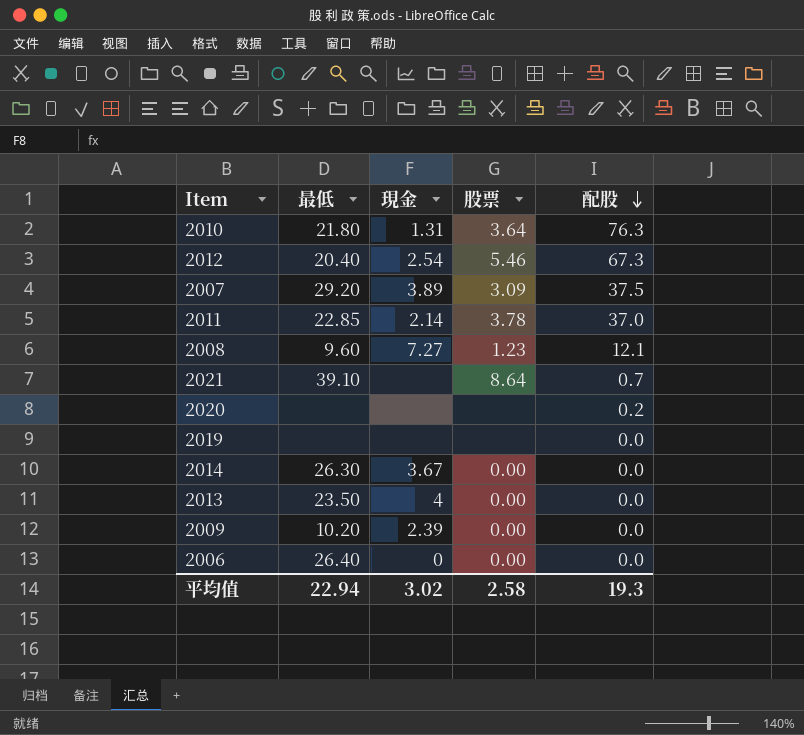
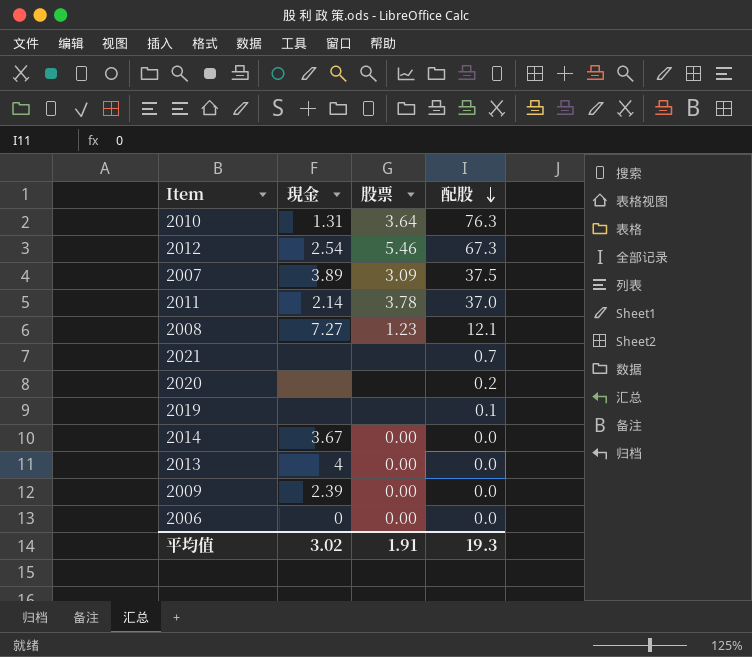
column 最低 | position: 2 -> none
2021 | 股票: 8.64 -> none
2019 | 配股: 0.0 -> 0.1
平均值 | 股票: 2.58 -> 1.91

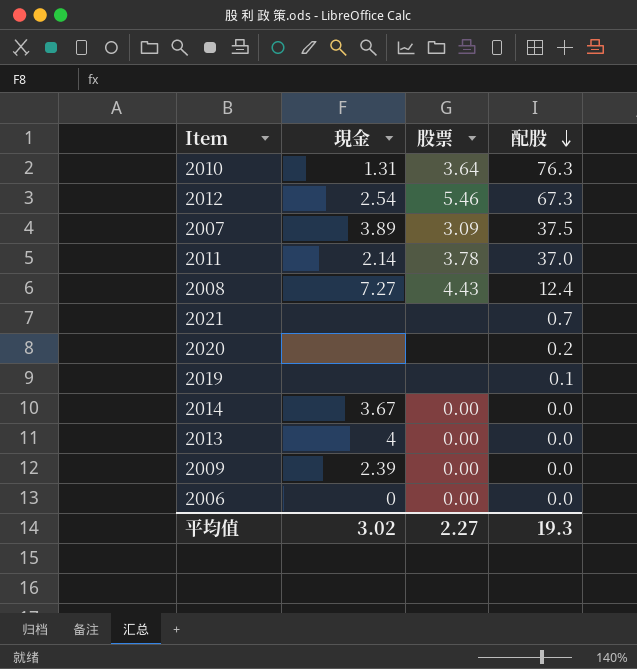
2008 | 股票: 1.23 -> 4.43
2008 | 配股: 12.1 -> 12.4
平均值 | 股票: 1.91 -> 2.27

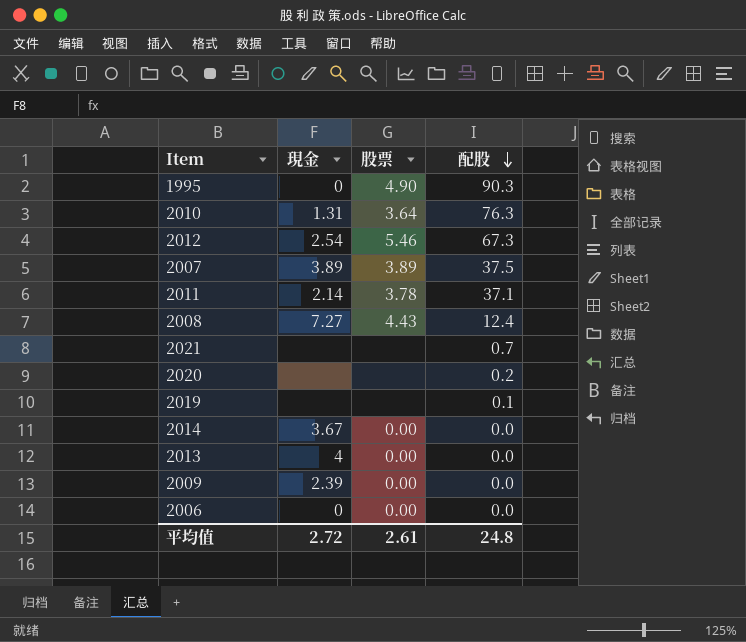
row 1995: none -> 0 | 4.90 | 90.3
2007 | 股票: 3.09 -> 3.89
2011 | 配股: 37.0 -> 37.1
平均值 | 現金: 3.02 -> 2.72
平均值 | 股票: 2.27 -> 2.61
平均值 | 配股: 19.3 -> 24.8

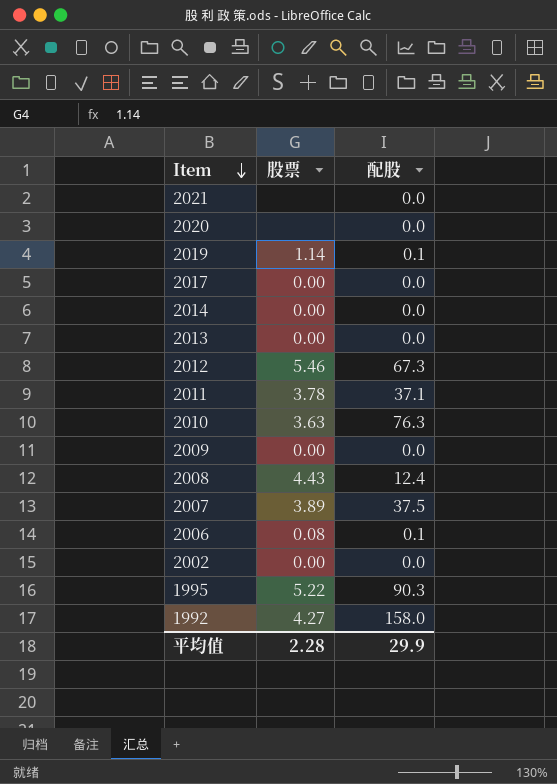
row order: 配股 descending -> Item descending
column 現金 | position: 2 -> none
2021 | 配股: 0.7 -> 0.0
2020 | 配股: 0.2 -> 0.0
2019 | 股票: none -> 1.14
row 2017: none -> 0.00 | 0.0
2010 | 股票: 3.64 -> 3.63
2006 | 股票: 0.00 -> 0.08
2006 | 配股: 0.0 -> 0.1
row 2002: none -> 0.00 | 0.0
1995 | 股票: 4.90 -> 5.22
row 1992: none -> 4.27 | 158.0
平均值 | 股票: 2.61 -> 2.28
平均值 | 配股: 24.8 -> 29.9

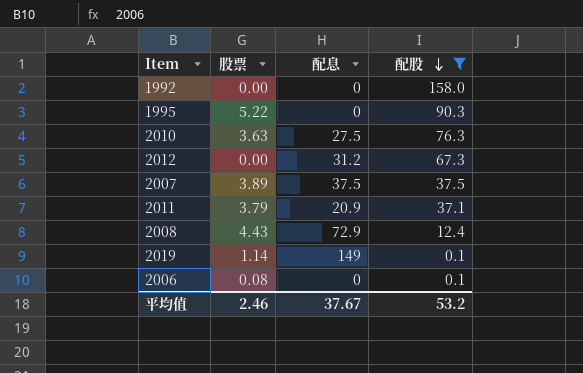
filter: none -> 配股 != 0.0
row order: Item descending -> 配股 descending
column 配息 | position: none -> 3
1992 | 股票: 4.27 -> 0.00
2012 | 股票: 5.46 -> 0.00
2011 | 股票: 3.78 -> 3.79
平均值 | 股票: 2.28 -> 2.46
平均值 | 配股: 29.9 -> 53.2

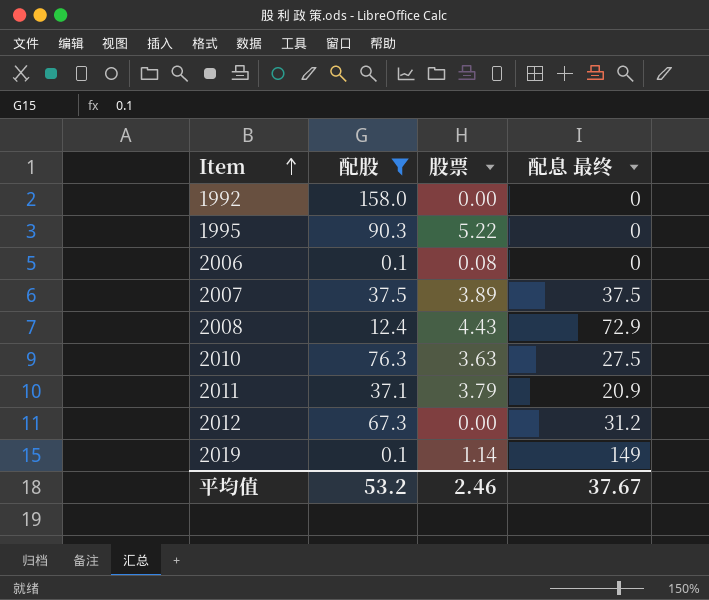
row order: 配股 descending -> Item ascending
column 配股 | position: 4 -> 2
column name: 配息 -> 配息 最终

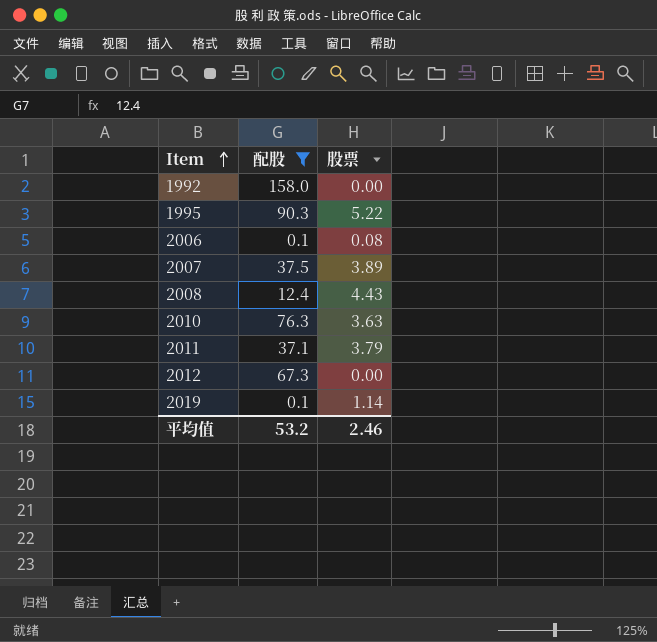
column 配息 最终 | position: 4 -> none

